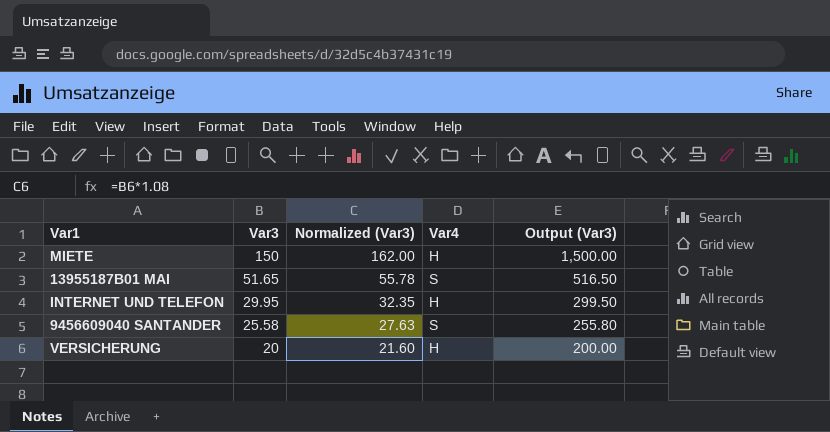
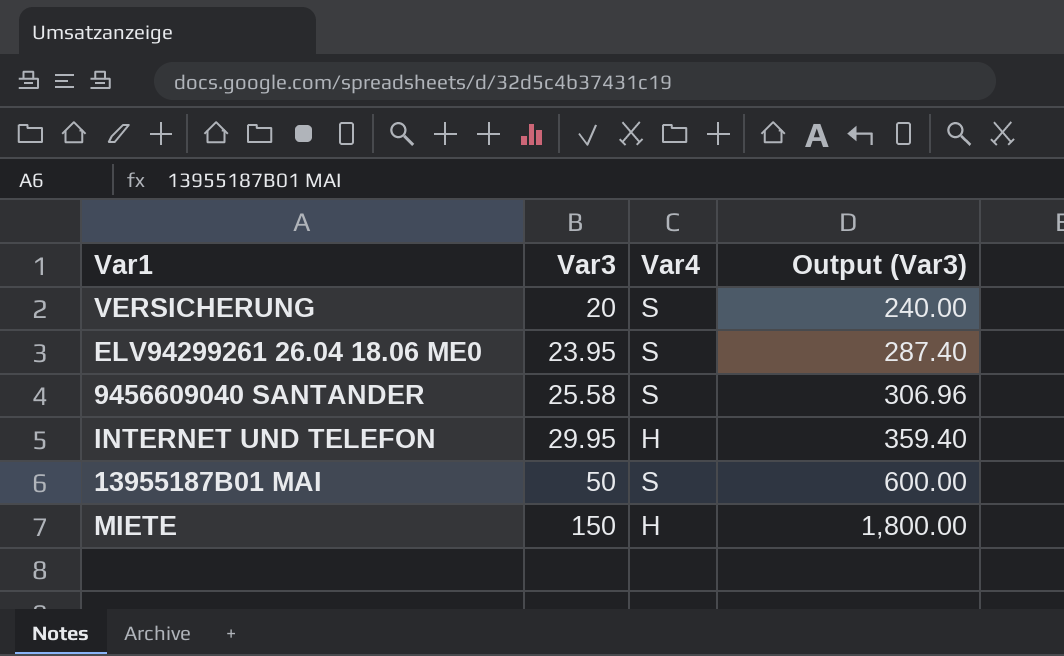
row order: Var3 descending -> Var3 ascending
column Normalized (Var3) | formula: [Var3] * 1.08 -> none
column Output (Var3) | formula: [Var3] * 10 -> [Var3] * 12
VERSICHERUNG | Var4: H -> S
row ELV94299261 26.04 18.06 ME0: none -> 23.95 | S | 287.40
13955187B01 MAI | Var3: 51.65 -> 50

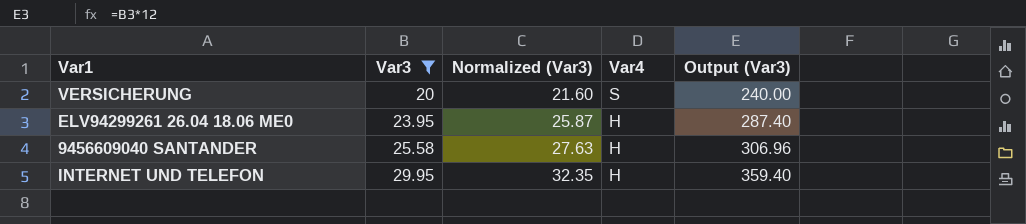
filter: none -> Var3 <= 29.95
column Normalized (Var3) | formula: none -> [Var3] * 1.08
ELV94299261 26.04 18.06 ME0 | Var4: S -> H
9456609040 SANTANDER | Var4: S -> H

